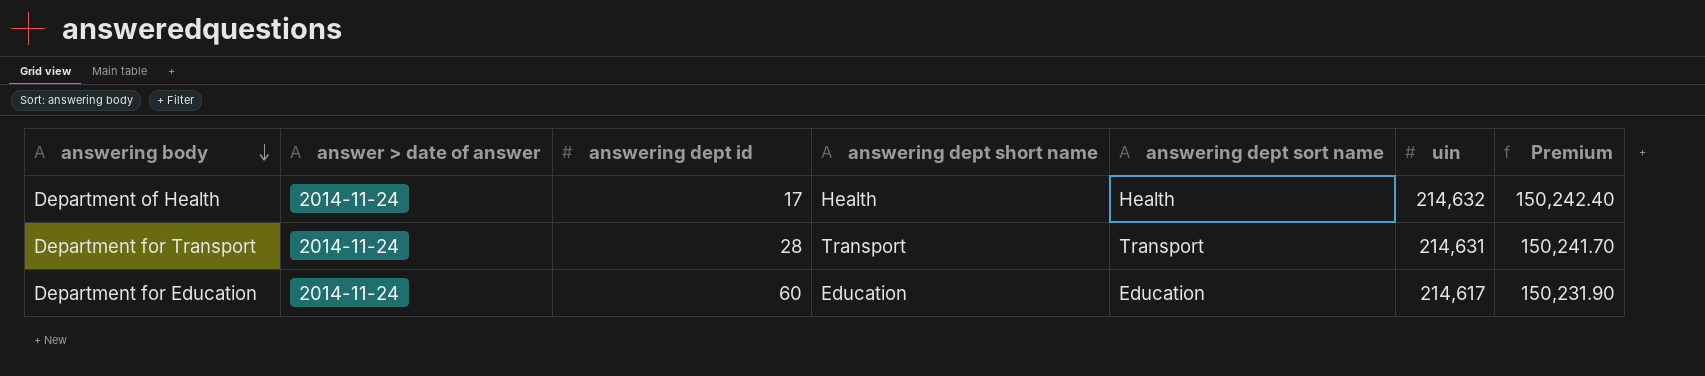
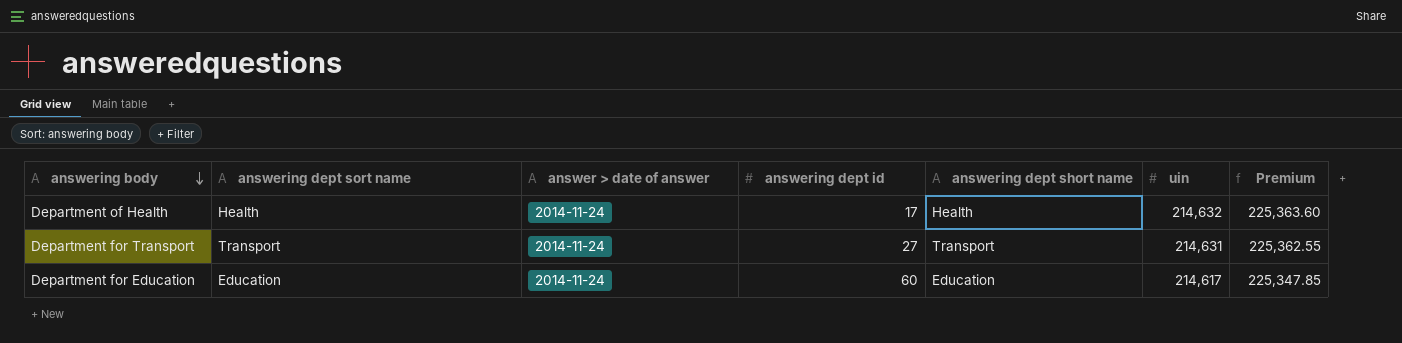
column answering dept sort name | position: 5 -> 2
column Premium | formula: [uin] * 0.7 -> [uin] * 1.05
Department for Transport | answering dept id: 28 -> 27

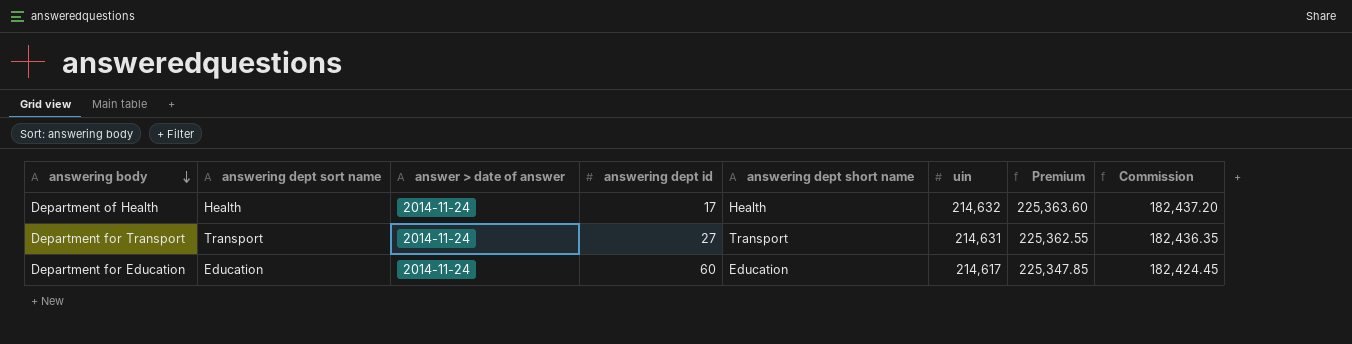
column Commission | formula: none -> [uin] * 0.85

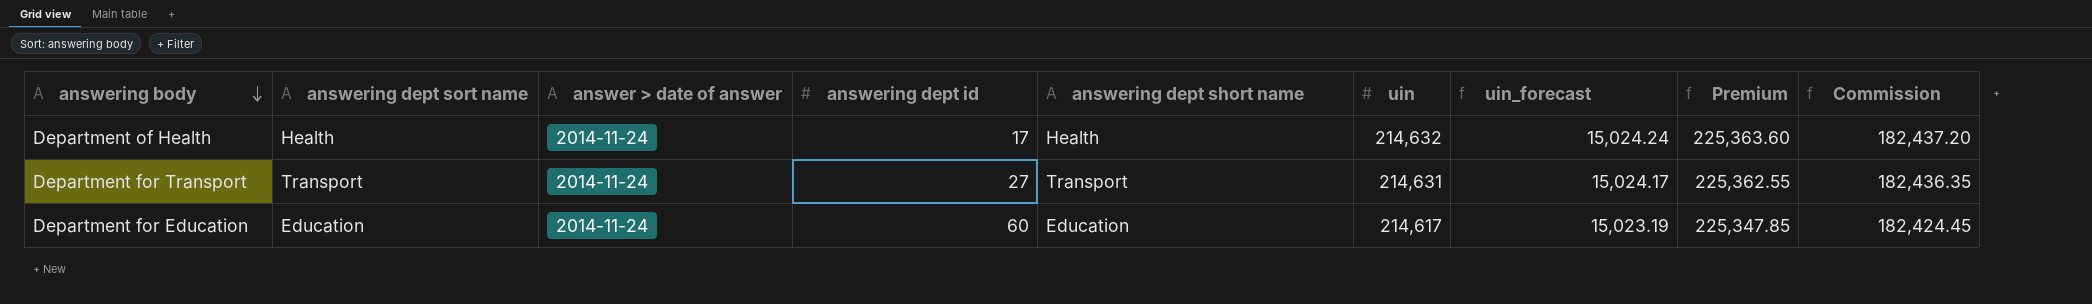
column uin_forecast | formula: none -> [uin] * 0.07

